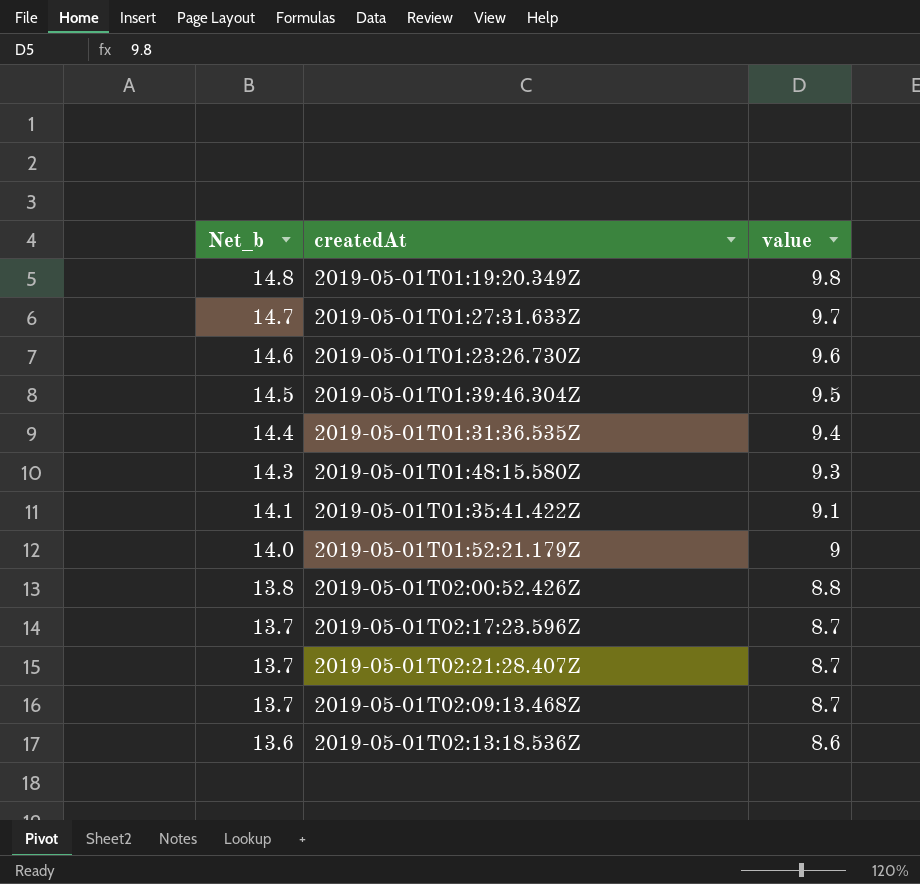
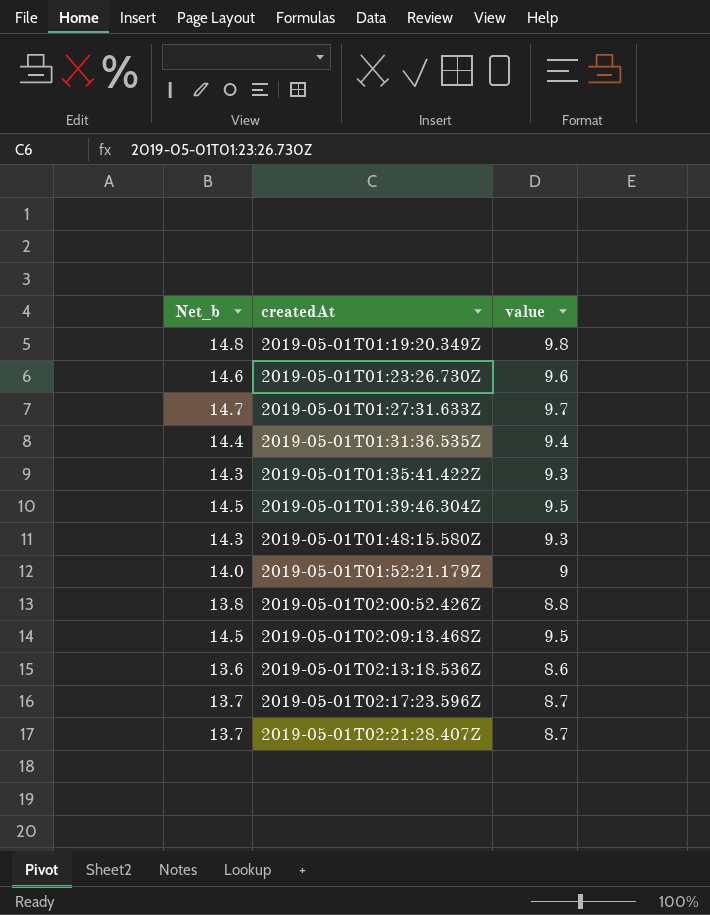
row order: Net_b descending -> createdAt ascending
2019-05-01T01:35:41.422Z | Net_b: 14.1 -> 14.3
2019-05-01T01:35:41.422Z | value: 9.1 -> 9.3
2019-05-01T02:09:13.468Z | Net_b: 13.7 -> 14.5
2019-05-01T02:09:13.468Z | value: 8.7 -> 9.5

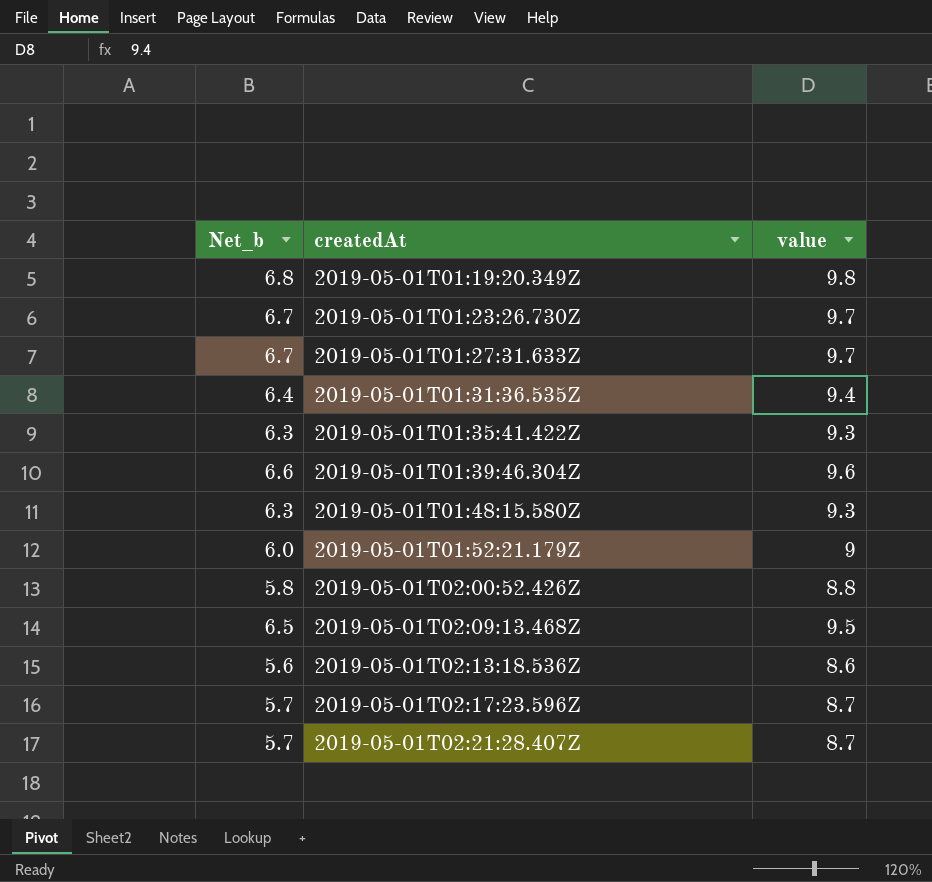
column Net_b | formula: [value] + 5 -> [value] - 3
2019-05-01T01:23:26.730Z | value: 9.6 -> 9.7
2019-05-01T01:39:46.304Z | value: 9.5 -> 9.6

